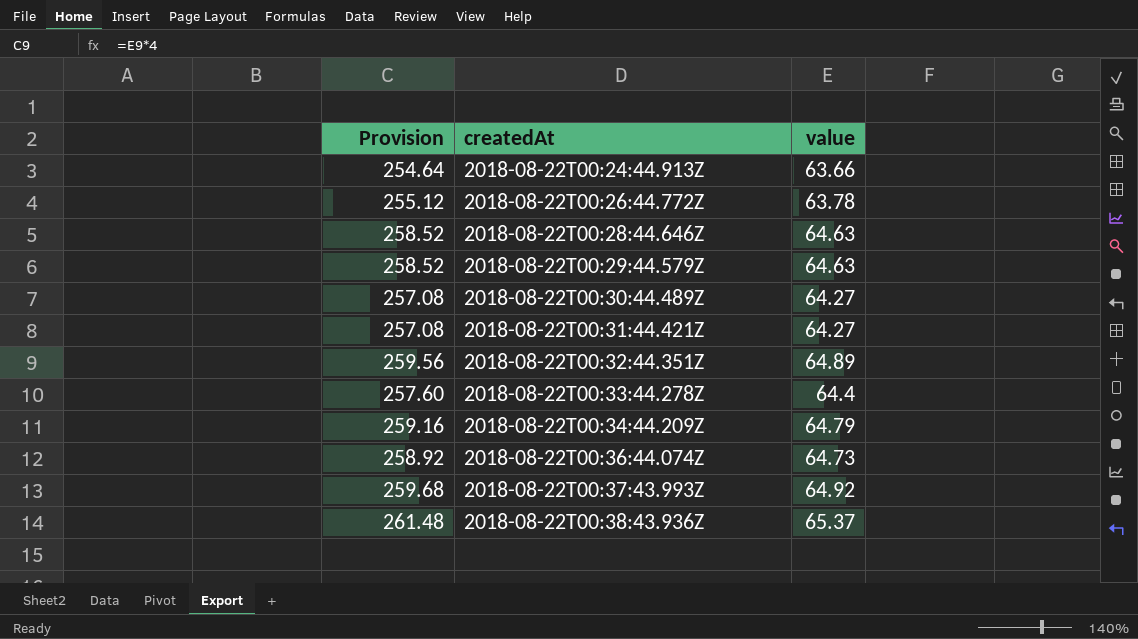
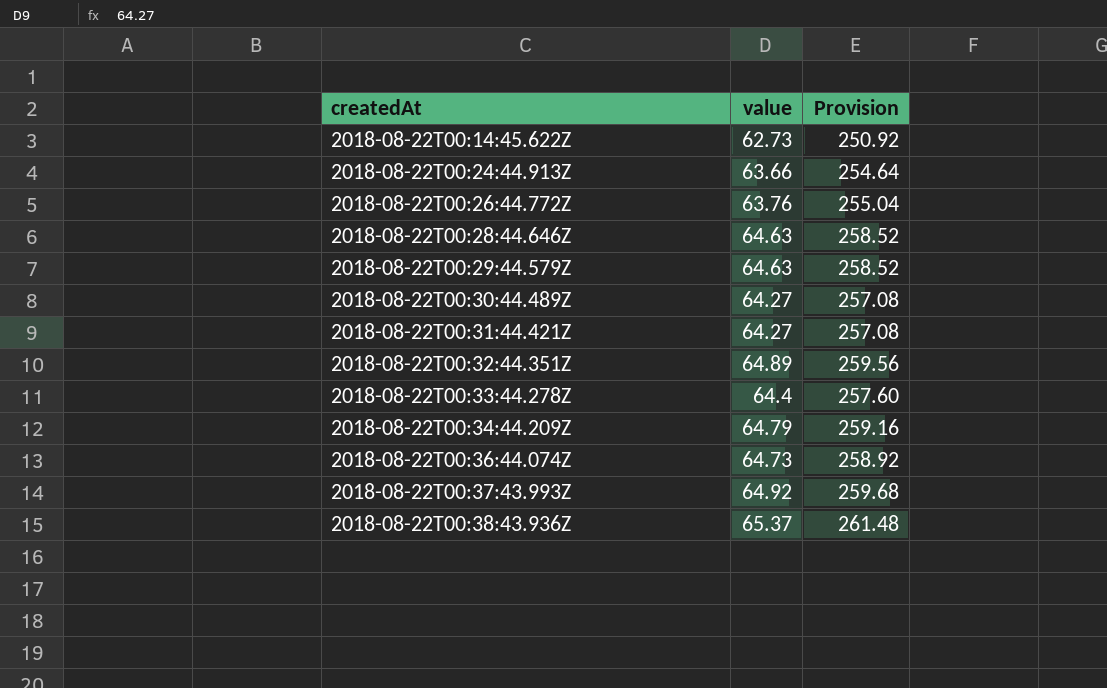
column Provision | position: 1 -> 3
row 2018-08-22T00:14:45.622Z: none -> 62.73 | 250.92
2018-08-22T00:26:44.772Z | value: 63.78 -> 63.76
2018-08-22T00:26:44.772Z | Provision: 255.12 -> 255.04

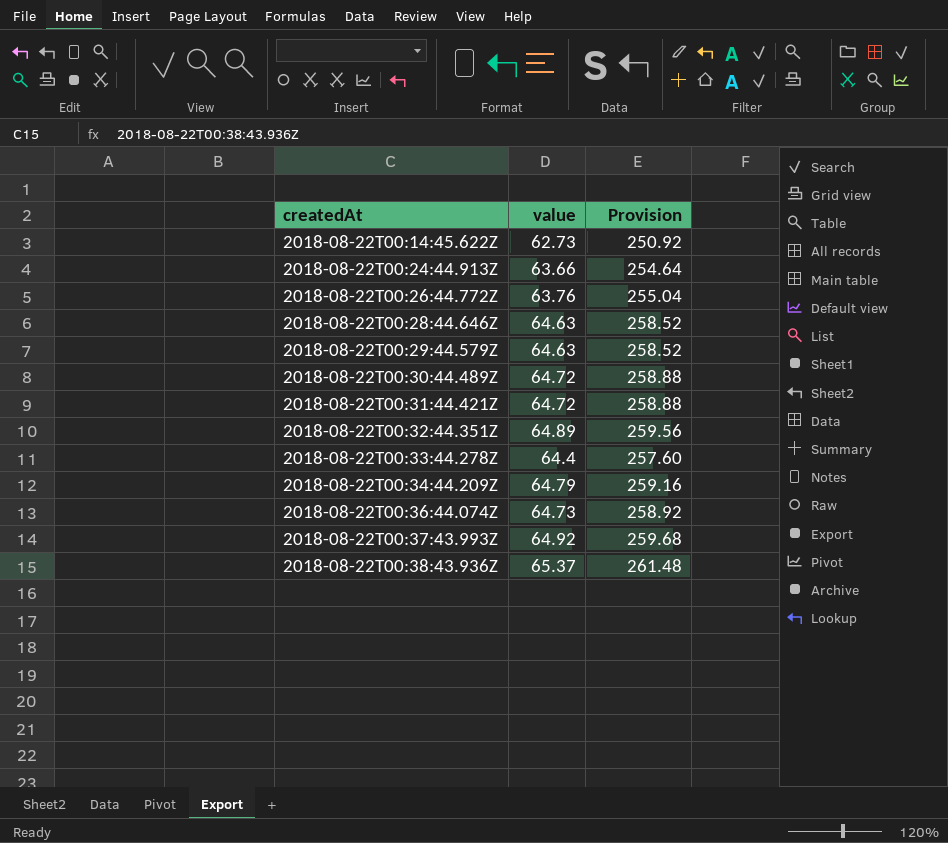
2018-08-22T00:30:44.489Z | value: 64.27 -> 64.72
2018-08-22T00:30:44.489Z | Provision: 257.08 -> 258.88
2018-08-22T00:31:44.421Z | value: 64.27 -> 64.72
2018-08-22T00:31:44.421Z | Provision: 257.08 -> 258.88

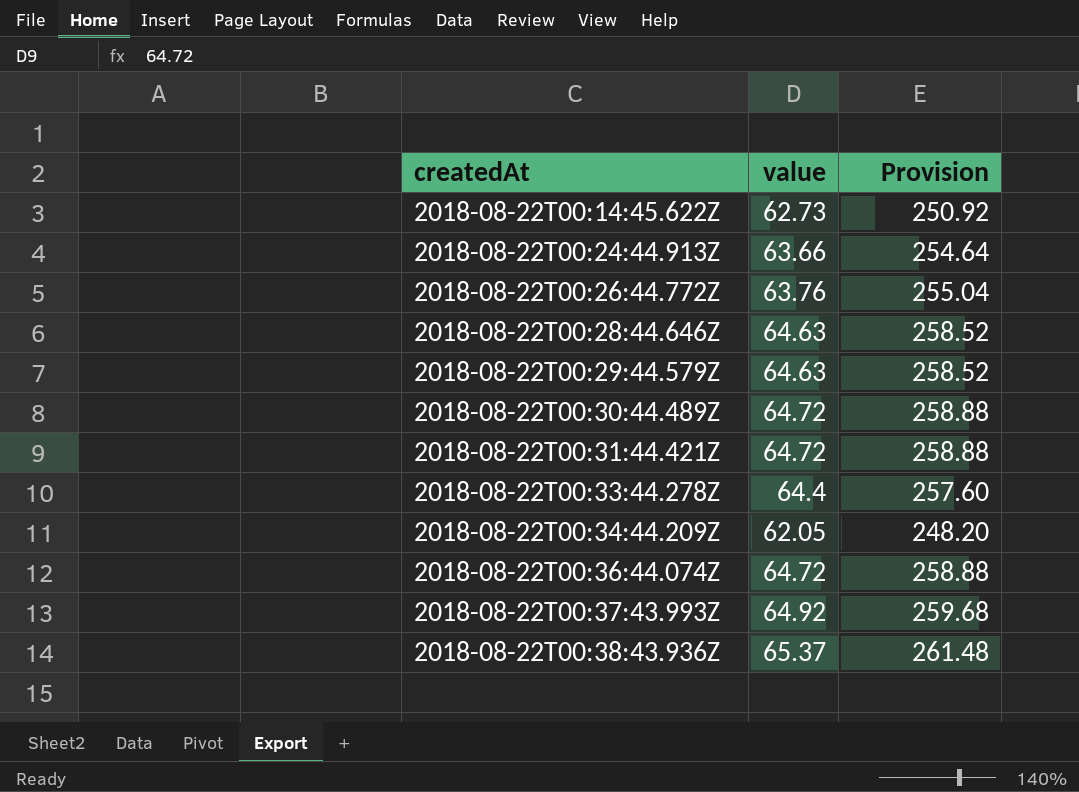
row 2018-08-22T00:32:44.351Z: 64.89 | 259.56 -> none
2018-08-22T00:34:44.209Z | value: 64.79 -> 62.05
2018-08-22T00:34:44.209Z | Provision: 259.16 -> 248.20
2018-08-22T00:36:44.074Z | value: 64.73 -> 64.72
2018-08-22T00:36:44.074Z | Provision: 258.92 -> 258.88

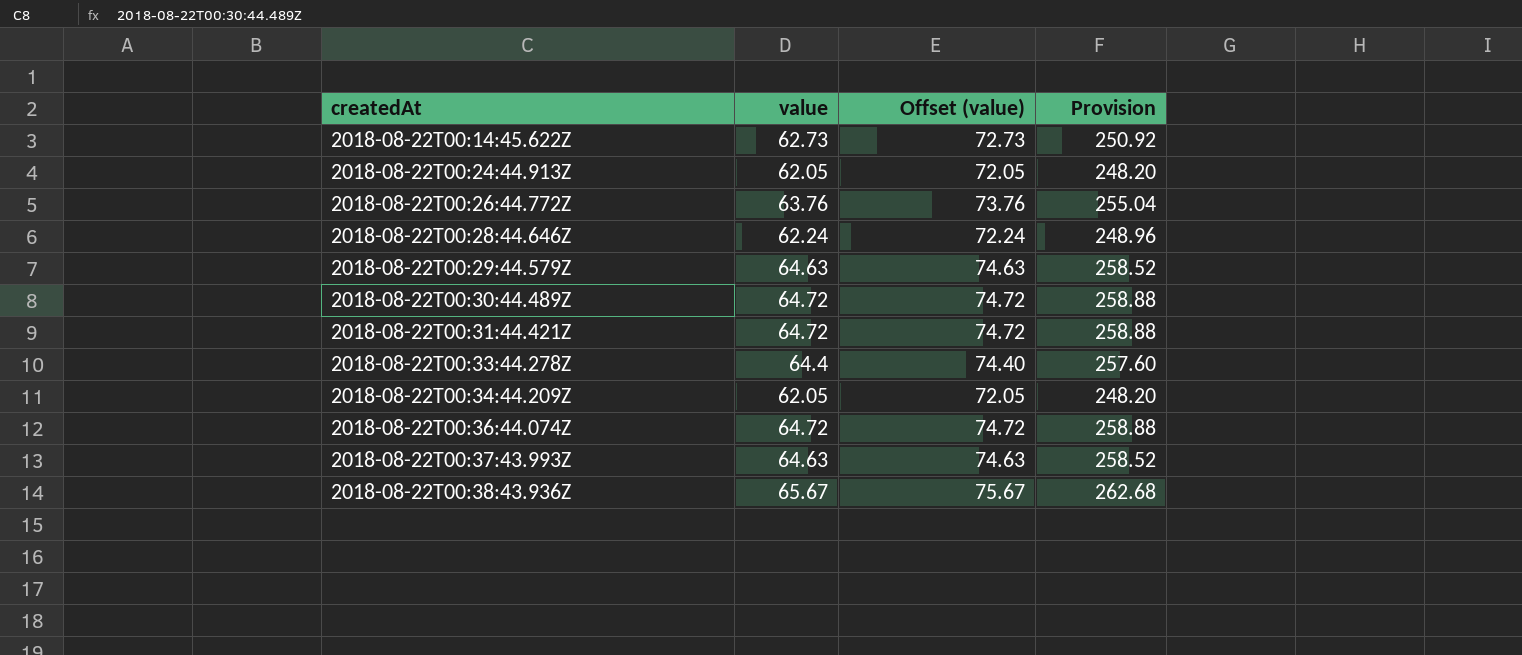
column Offset (value) | formula: none -> [value] + 10
2018-08-22T00:24:44.913Z | value: 63.66 -> 62.05
2018-08-22T00:24:44.913Z | Provision: 254.64 -> 248.20
2018-08-22T00:28:44.646Z | value: 64.63 -> 62.24
2018-08-22T00:28:44.646Z | Provision: 258.52 -> 248.96
2018-08-22T00:37:43.993Z | value: 64.92 -> 64.63
2018-08-22T00:37:43.993Z | Provision: 259.68 -> 258.52
2018-08-22T00:38:43.936Z | value: 65.37 -> 65.67
2018-08-22T00:38:43.936Z | Provision: 261.48 -> 262.68

